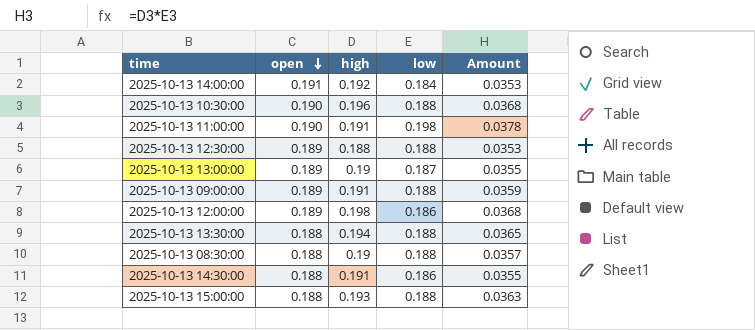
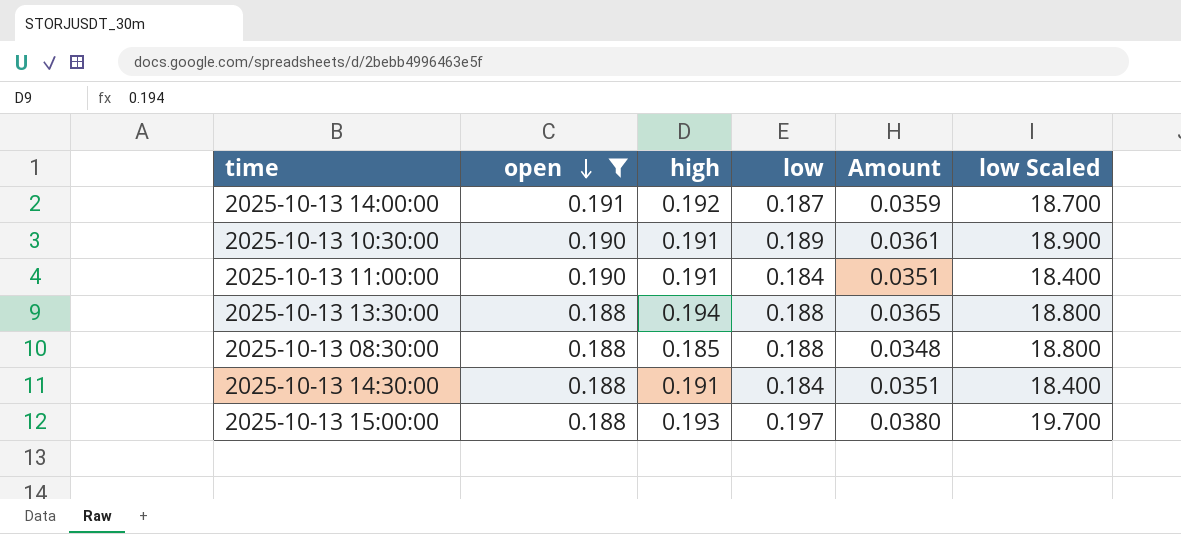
filter: none -> open != 0.189
column low Scaled | formula: none -> [low] * 100
2025-10-13 14:00:00 | low: 0.184 -> 0.187
2025-10-13 14:00:00 | Amount: 0.0353 -> 0.0359
2025-10-13 10:30:00 | high: 0.196 -> 0.191
2025-10-13 10:30:00 | low: 0.188 -> 0.189
2025-10-13 10:30:00 | Amount: 0.0368 -> 0.0361
2025-10-13 11:00:00 | low: 0.198 -> 0.184
2025-10-13 11:00:00 | Amount: 0.0378 -> 0.0351
2025-10-13 08:30:00 | high: 0.19 -> 0.185
2025-10-13 08:30:00 | Amount: 0.0357 -> 0.0348
2025-10-13 14:30:00 | low: 0.186 -> 0.184
2025-10-13 14:30:00 | Amount: 0.0355 -> 0.0351
2025-10-13 15:00:00 | low: 0.188 -> 0.197
2025-10-13 15:00:00 | Amount: 0.0363 -> 0.0380

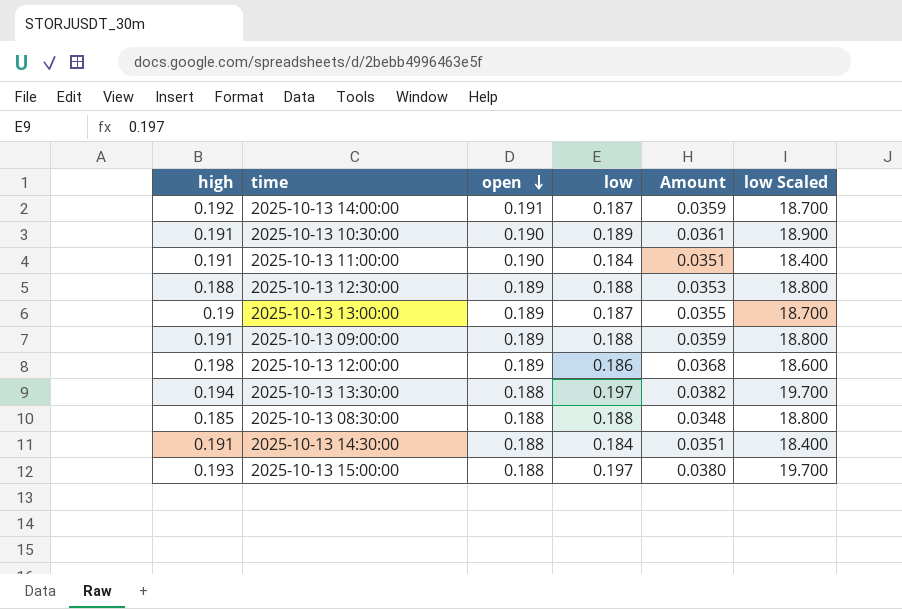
filter: open != 0.189 -> none
column high | position: 3 -> 1
2025-10-13 13:30:00 | low: 0.188 -> 0.197
2025-10-13 13:30:00 | Amount: 0.0365 -> 0.0382
2025-10-13 13:30:00 | low Scaled: 18.800 -> 19.700

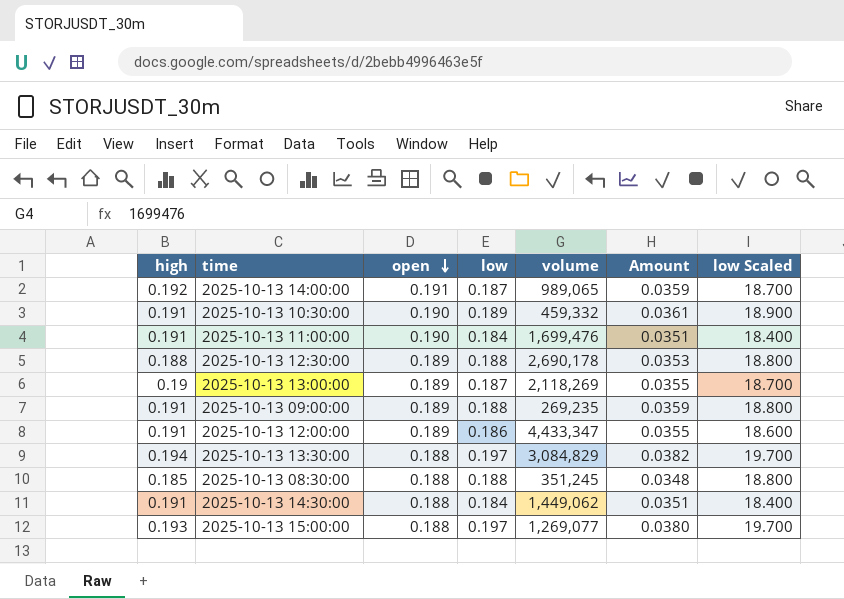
column volume | position: none -> 5
2025-10-13 12:00:00 | high: 0.198 -> 0.191
2025-10-13 12:00:00 | Amount: 0.0368 -> 0.0355

